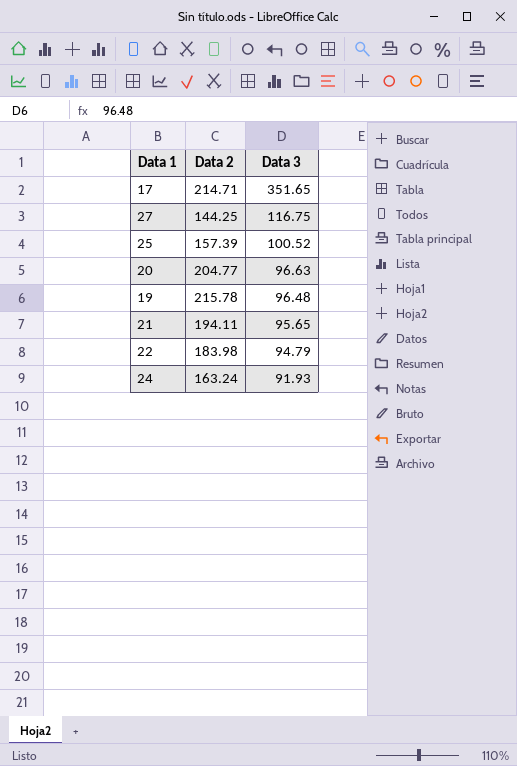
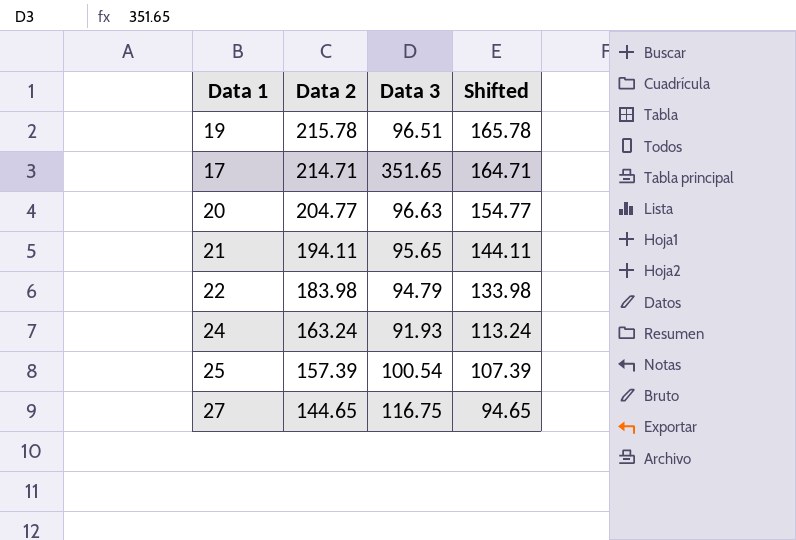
row order: Data 3 descending -> Data 2 descending
column Shifted | formula: none -> [Data 2] - 50
19 | Data 3: 96.48 -> 96.51
25 | Data 3: 100.52 -> 100.54
27 | Data 2: 144.25 -> 144.65

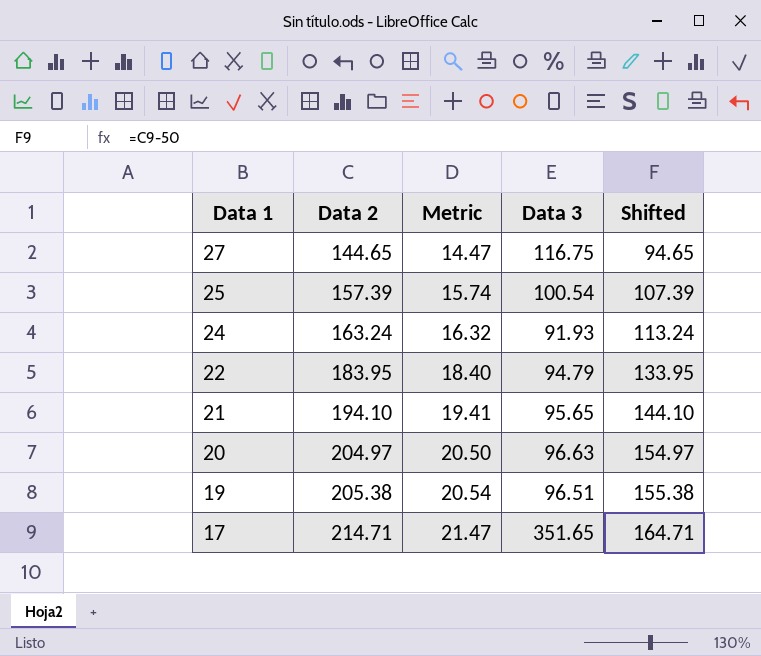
row order: Data 2 descending -> Data 1 descending
column Metric | formula: none -> [Data 2] * 0.1
22 | Data 2: 183.98 -> 183.95
22 | Shifted: 133.98 -> 133.95
21 | Data 2: 194.11 -> 194.10
21 | Shifted: 144.11 -> 144.10
20 | Data 2: 204.77 -> 204.97
20 | Shifted: 154.77 -> 154.97
19 | Data 2: 215.78 -> 205.38
19 | Shifted: 165.78 -> 155.38

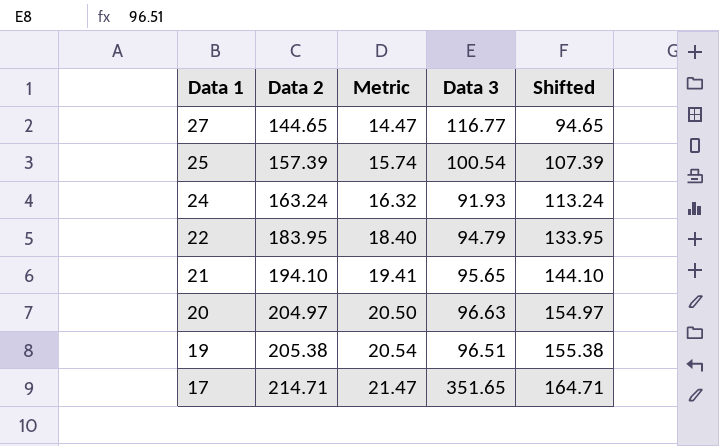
27 | Data 3: 116.75 -> 116.77

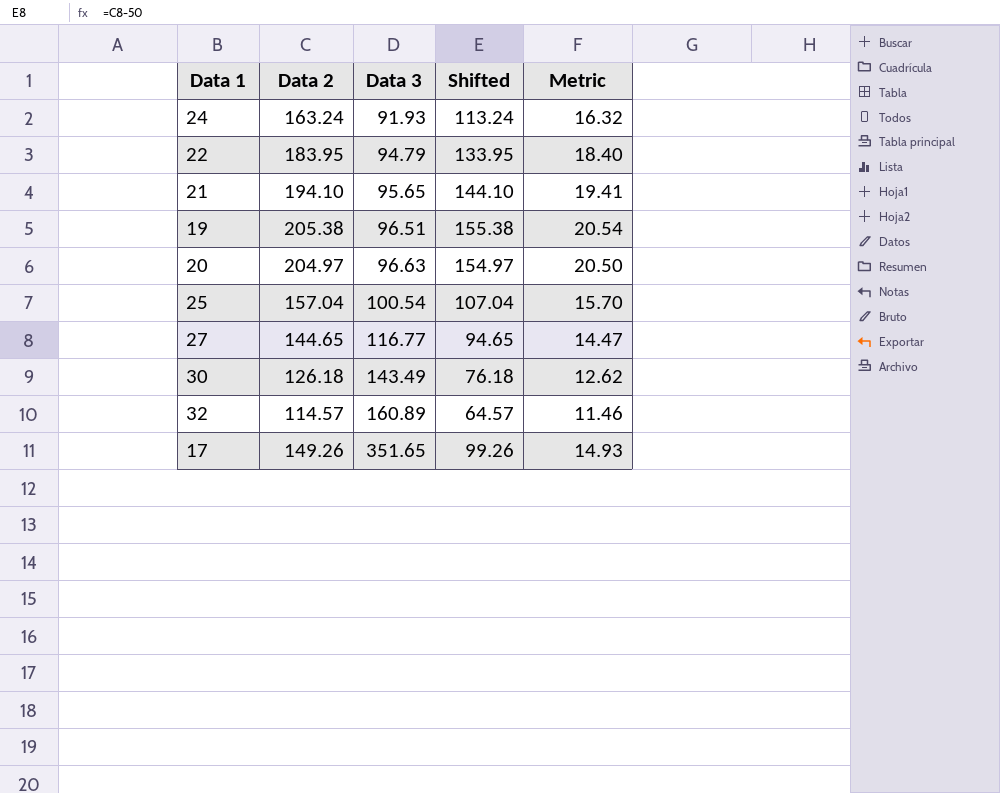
row order: Data 1 descending -> Data 3 ascending
column Metric | position: 3 -> 5
25 | Data 2: 157.39 -> 157.04
25 | Shifted: 107.39 -> 107.04
25 | Metric: 15.74 -> 15.70
row 30: none -> 126.18 | 143.49 | 76.18 | 12.62
row 32: none -> 114.57 | 160.89 | 64.57 | 11.46
17 | Data 2: 214.71 -> 149.26
17 | Shifted: 164.71 -> 99.26
17 | Metric: 21.47 -> 14.93

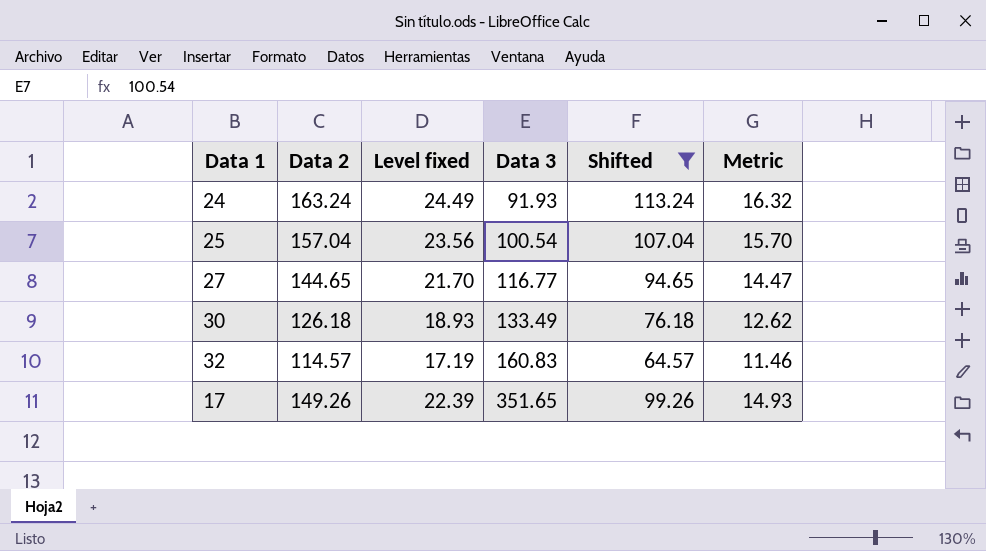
filter: none -> Shifted <= 113.24
column Level fixed | formula: none -> [Data 2] * 0.15
30 | Data 3: 143.49 -> 133.49
32 | Data 3: 160.89 -> 160.83

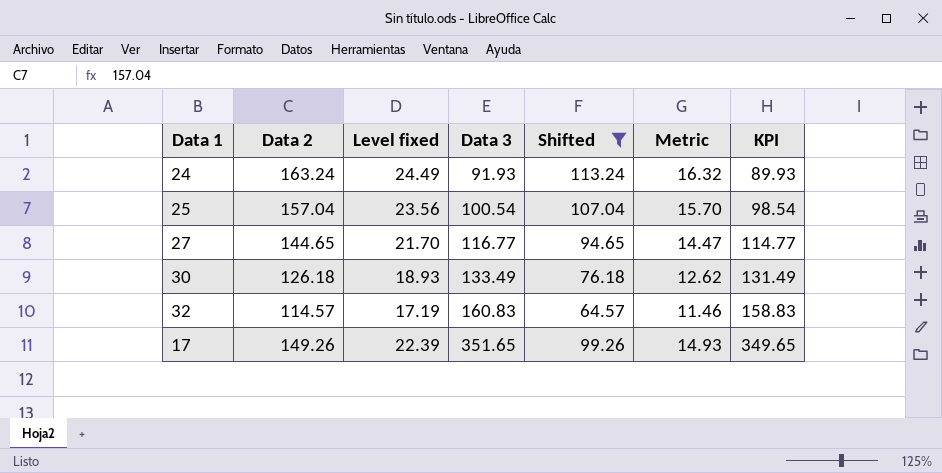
column KPI | formula: none -> [Data 3] - 2

